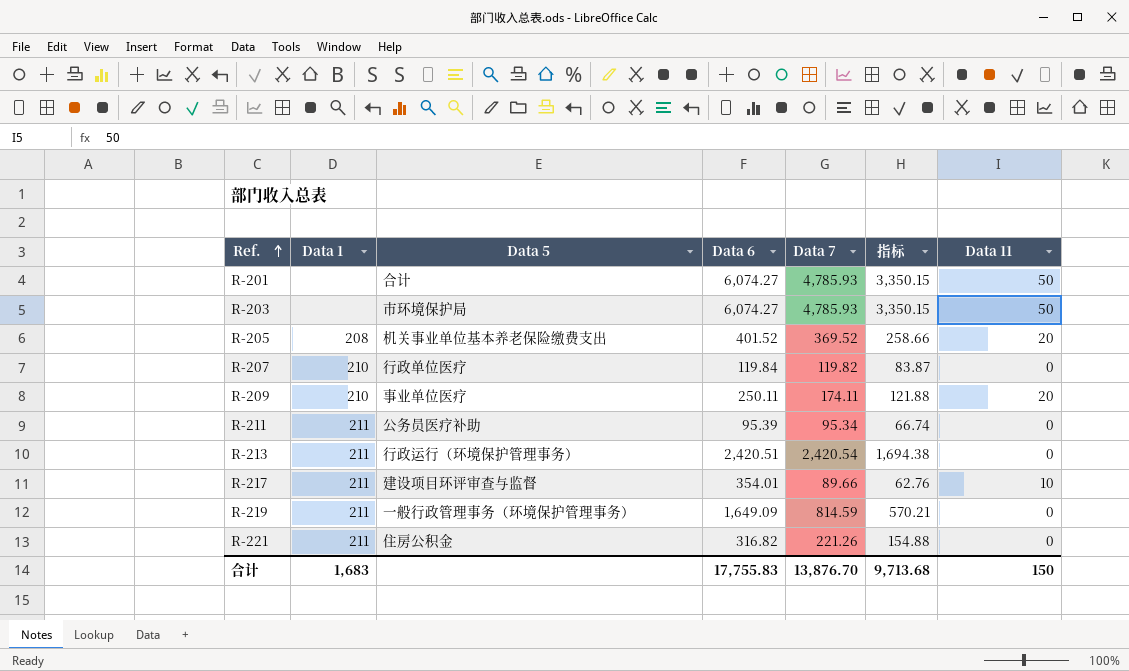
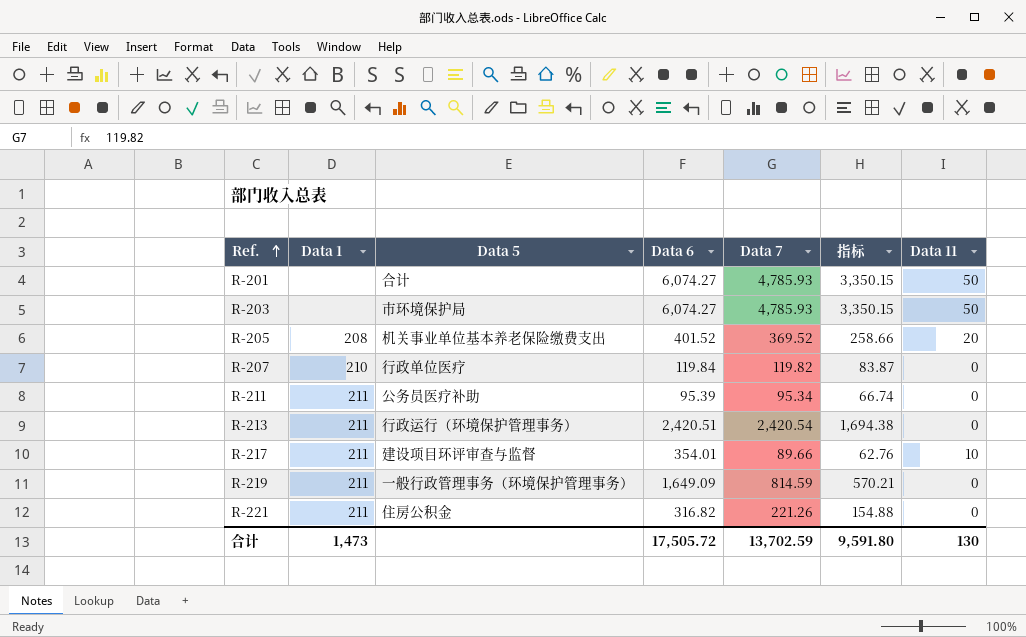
row R-209: 210 | 事业单位医疗 | 250.11 | 174.11 | 121.88 | 20 -> none
合计 | Data 1: 1,683 -> 1,473
合计 | Data 6: 17,755.83 -> 17,505.72
合计 | Data 7: 13,876.70 -> 13,702.59
合计 | 指标: 9,713.68 -> 9,591.80
合计 | Data 11: 150 -> 130

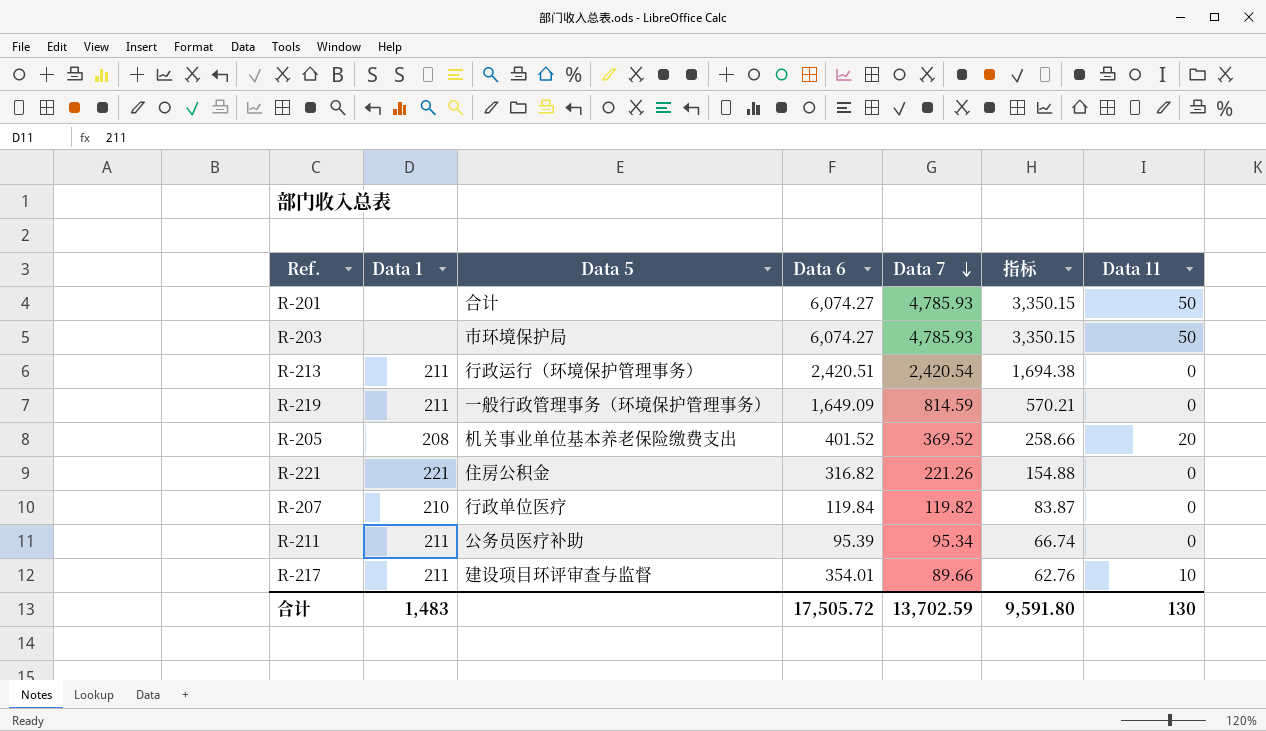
row order: Ref. ascending -> Data 7 descending
R-221 | Data 1: 211 -> 221
合计 | Data 1: 1,473 -> 1,483

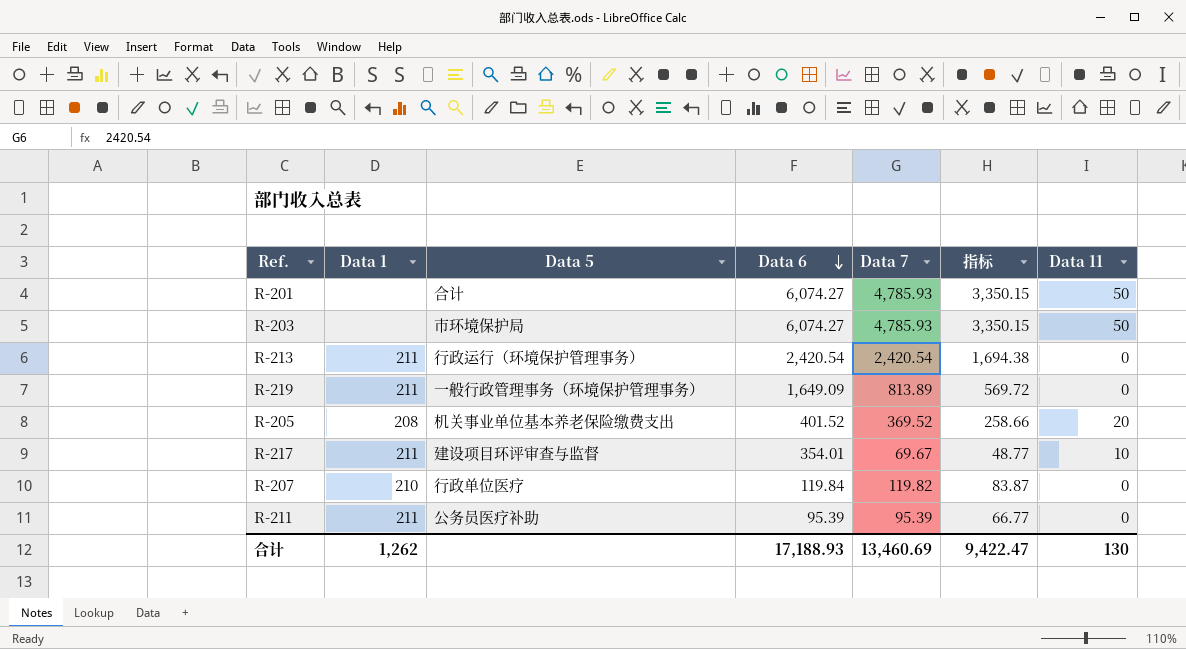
row order: Data 7 descending -> Data 6 descending
row R-221: 221 | 住房公积金 | 316.82 | 221.26 | 154.88 | 0 -> none
R-213 | Data 6: 2,420.51 -> 2,420.54
R-219 | Data 7: 814.59 -> 813.89
R-219 | 指标: 570.21 -> 569.72
R-217 | Data 7: 89.66 -> 69.67
R-217 | 指标: 62.76 -> 48.77
R-211 | Data 7: 95.34 -> 95.39
R-211 | 指标: 66.74 -> 66.77
合计 | Data 1: 1,483 -> 1,262
合计 | Data 6: 17,505.72 -> 17,188.93
合计 | Data 7: 13,702.59 -> 13,460.69
合计 | 指标: 9,591.80 -> 9,422.47

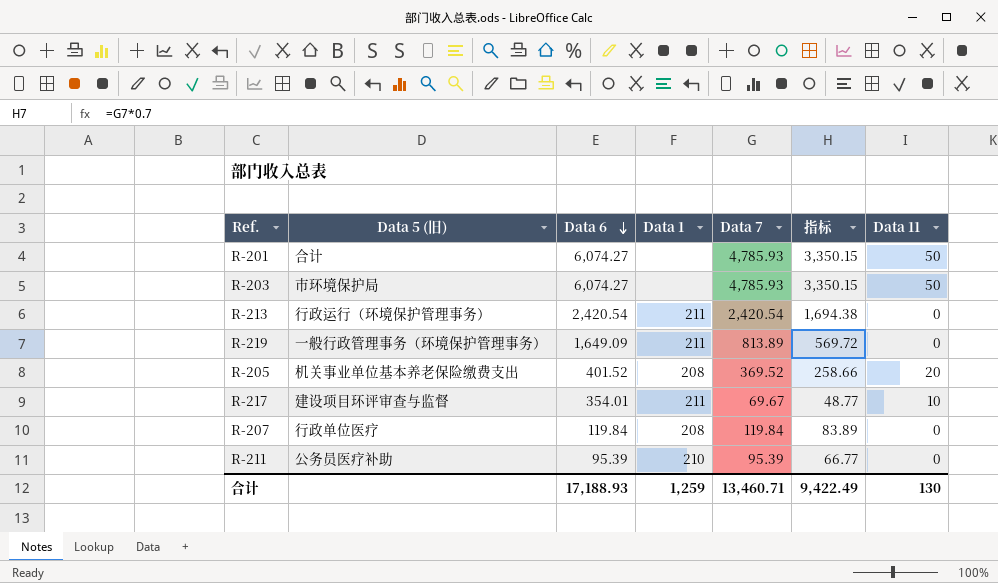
column name: Data 5 -> Data 5 (旧)
column Data 1 | position: 2 -> 4
R-207 | Data 1: 210 -> 208
R-207 | Data 7: 119.82 -> 119.84
R-207 | 指标: 83.87 -> 83.89
R-211 | Data 1: 211 -> 210
合计 | Data 1: 1,262 -> 1,259
合计 | Data 7: 13,460.69 -> 13,460.71
合计 | 指标: 9,422.47 -> 9,422.49

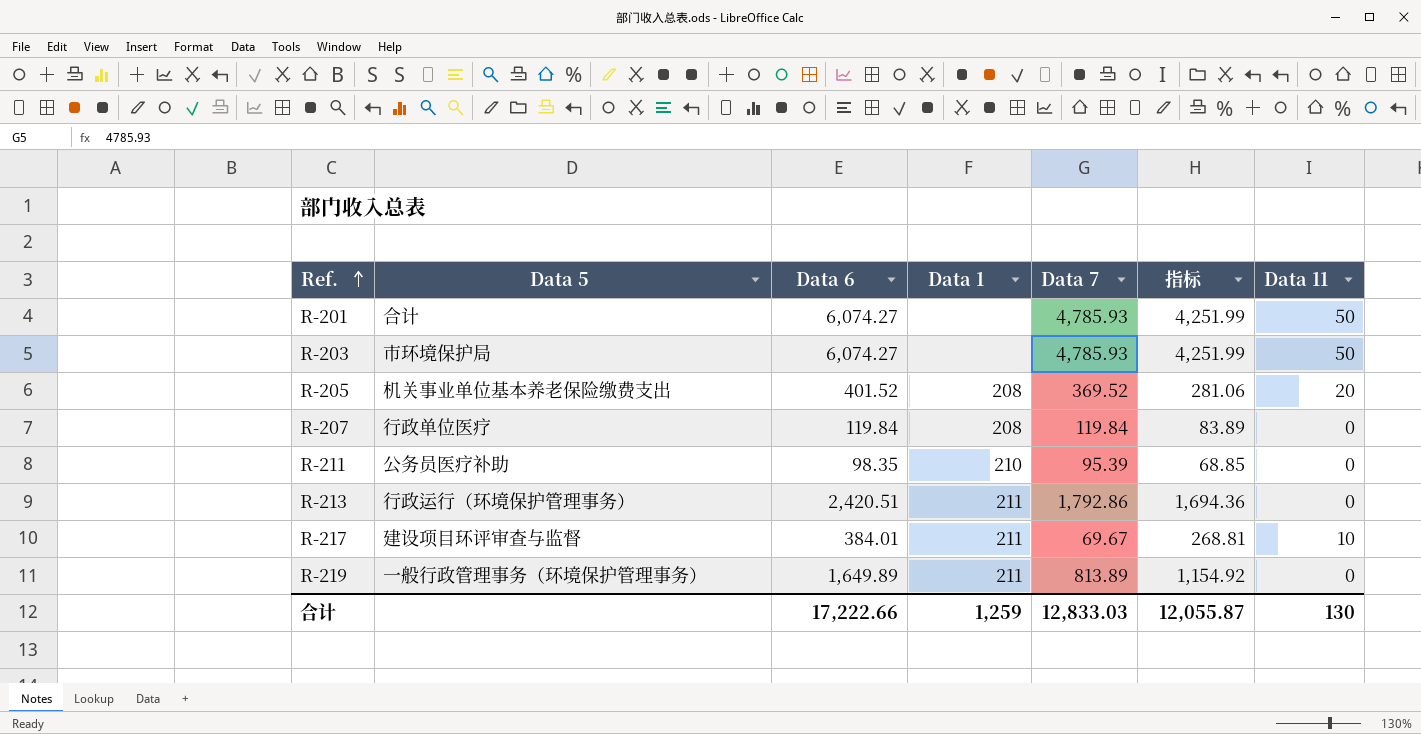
row order: Data 6 descending -> Ref. ascending
column name: Data 5 (旧) -> Data 5
column 指标 | formula: [Data 7] * 0.7 -> [Data 6] * 0.7
R-211 | Data 6: 95.39 -> 98.35
R-213 | Data 6: 2,420.54 -> 2,420.51
R-213 | Data 7: 2,420.54 -> 1,792.86
R-217 | Data 6: 354.01 -> 384.01
R-219 | Data 6: 1,649.09 -> 1,649.89
合计 | Data 6: 17,188.93 -> 17,222.66
合计 | Data 7: 13,460.71 -> 12,833.03
合计 | 指标: 9,422.49 -> 12,055.87

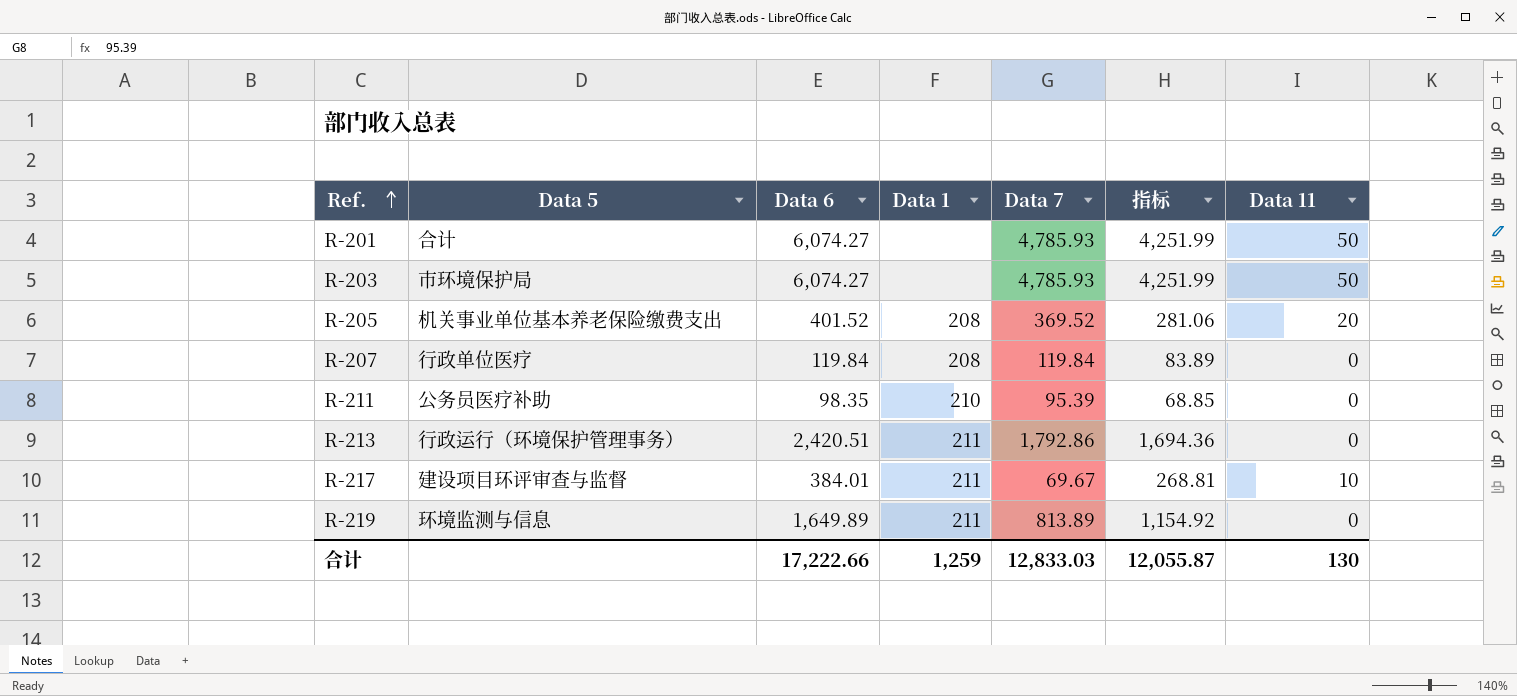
R-219 | Data 5: 一般行政管理事务（环境保护管理事务） -> 环境监测与信息

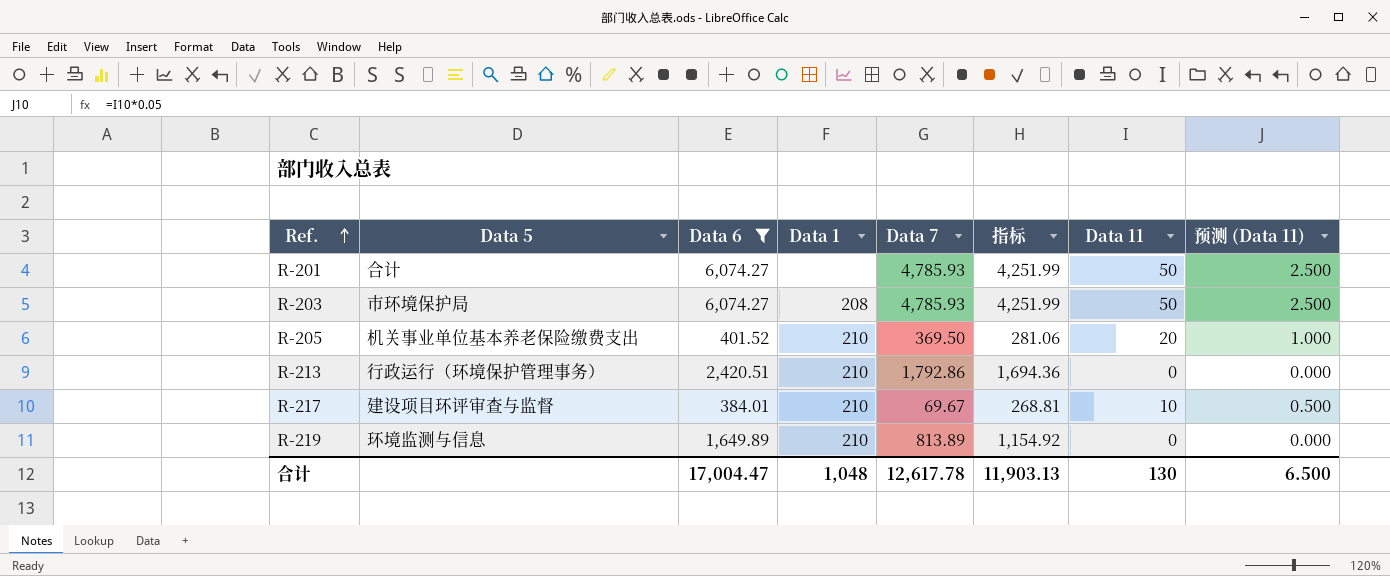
filter: none -> Data 6 >= 384.01
column 预测 (Data 11) | formula: none -> [Data 11] * 0.05
R-203 | Data 1: none -> 208
R-205 | Data 1: 208 -> 210
R-205 | Data 7: 369.52 -> 369.50
R-213 | Data 1: 211 -> 210
R-217 | Data 1: 211 -> 210
R-219 | Data 1: 211 -> 210
合计 | Data 6: 17,222.66 -> 17,004.47
合计 | Data 1: 1,259 -> 1,048
合计 | Data 7: 12,833.03 -> 12,617.78
合计 | 指标: 12,055.87 -> 11,903.13

